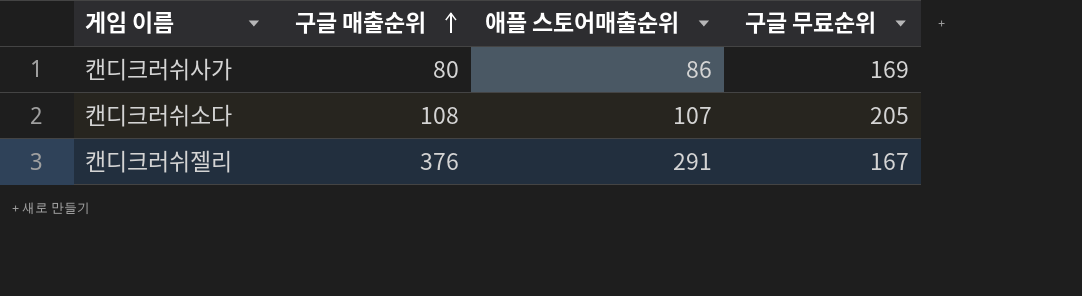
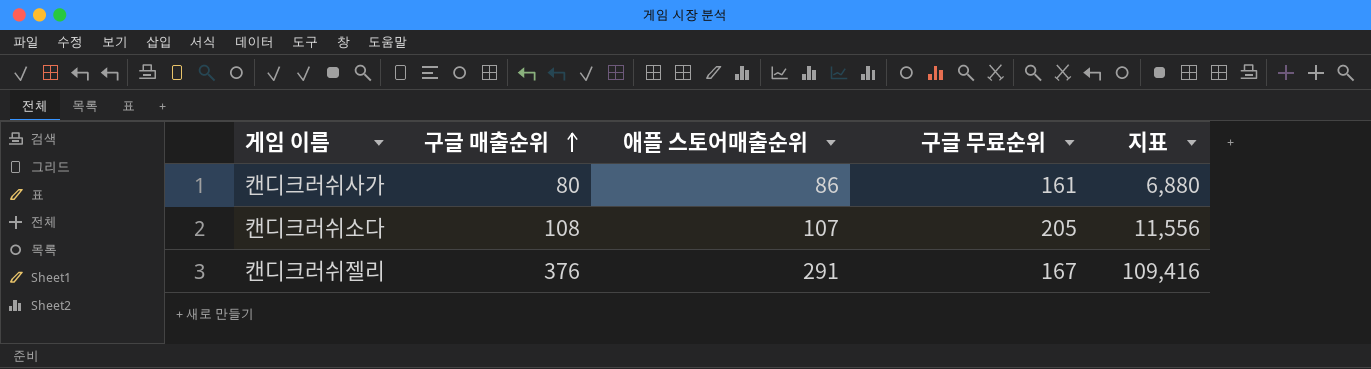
column 지표 | formula: none -> [구글 매출순위] * [애플 스토어매출순위]
캔디크러쉬사가 | 구글 무료순위: 169 -> 161

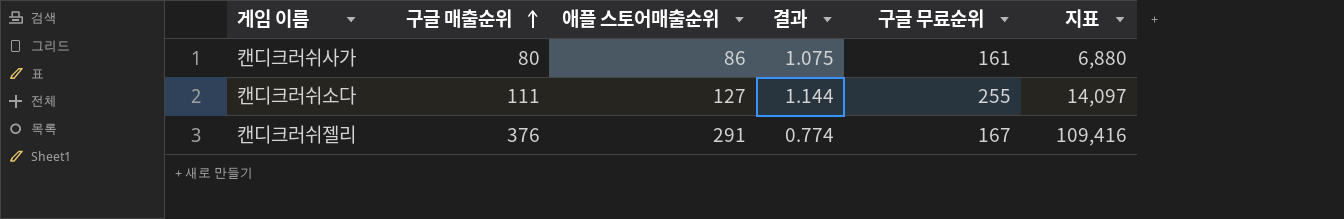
column 결과 | formula: none -> [애플 스토어매출순위] / [구글 매출순위]
캔디크러쉬소다 | 구글 매출순위: 108 -> 111
캔디크러쉬소다 | 애플 스토어매출순위: 107 -> 127
캔디크러쉬소다 | 구글 무료순위: 205 -> 255
캔디크러쉬소다 | 지표: 11,556 -> 14,097

